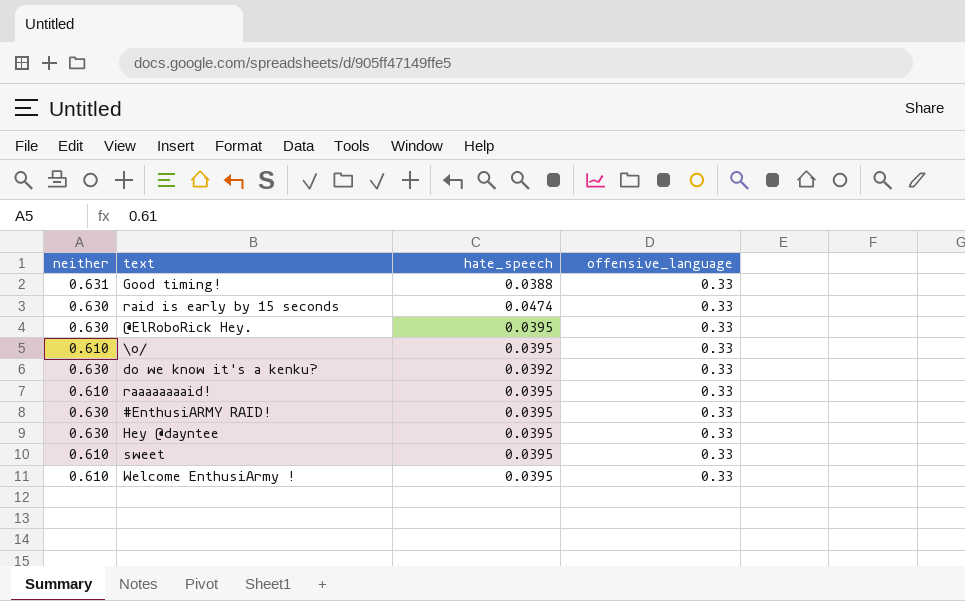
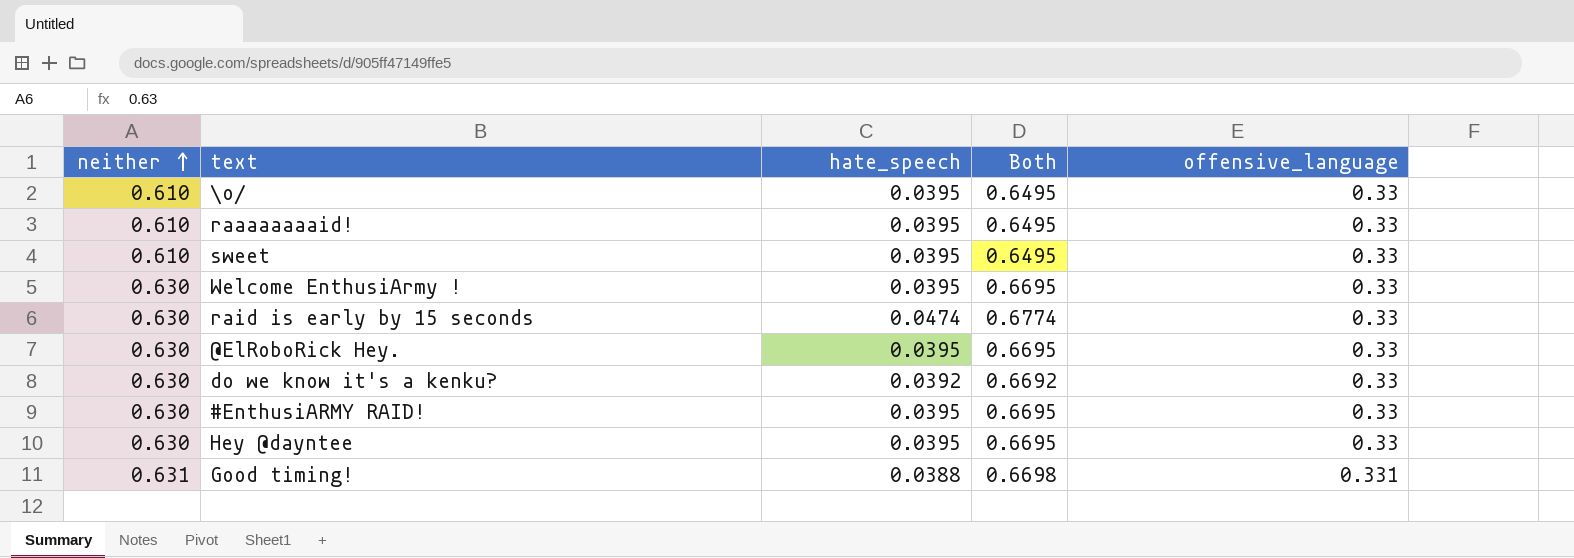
row order: none -> neither ascending
column Both | formula: none -> [neither] + [hate_speech]
Welcome EnthusiArmy ! | neither: 0.610 -> 0.630
Good timing! | offensive_language: 0.33 -> 0.331

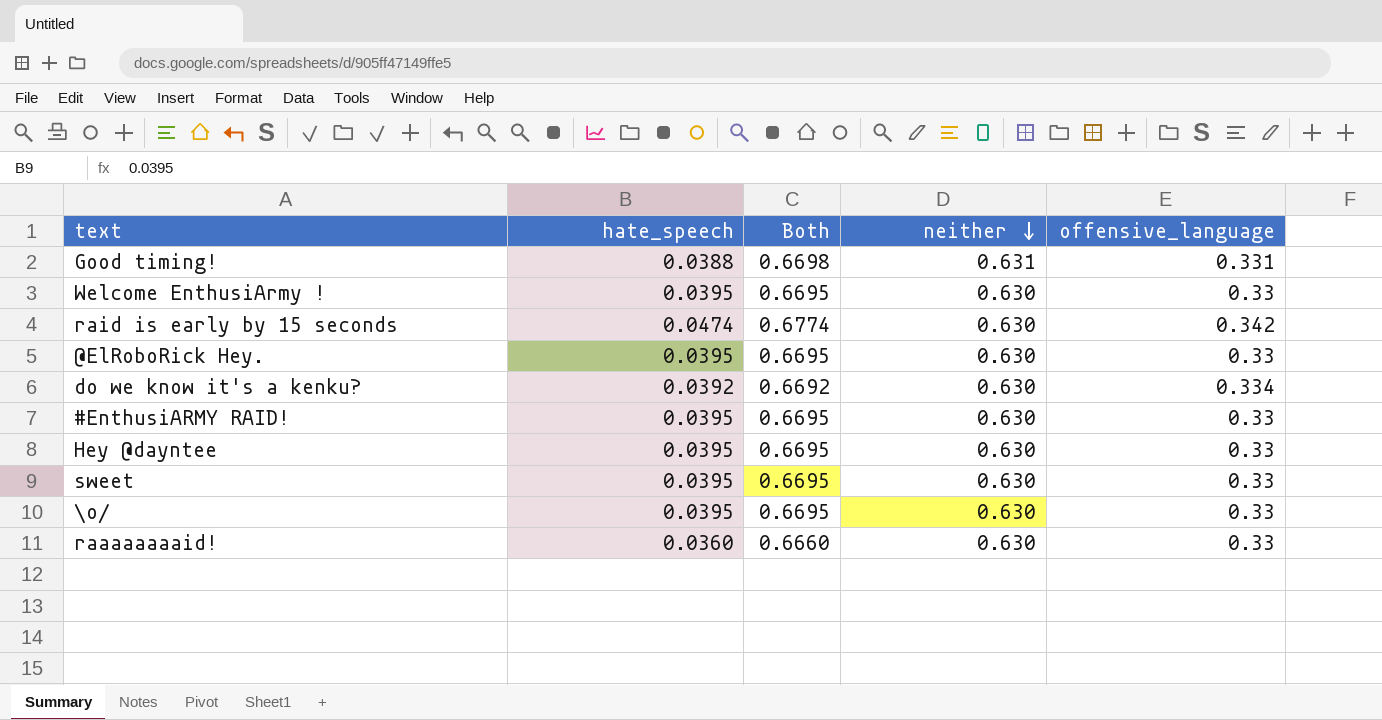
row order: neither ascending -> neither descending
column neither | position: 1 -> 4
raid is early by 15 seconds | offensive_language: 0.33 -> 0.342
do we know it's a kenku? | offensive_language: 0.33 -> 0.334
sweet | Both: 0.6495 -> 0.6695
sweet | neither: 0.610 -> 0.630
\o/ | Both: 0.6495 -> 0.6695
\o/ | neither: 0.610 -> 0.630
raaaaaaaaid! | hate_speech: 0.0395 -> 0.0360
raaaaaaaaid! | Both: 0.6495 -> 0.6660
raaaaaaaaid! | neither: 0.610 -> 0.630

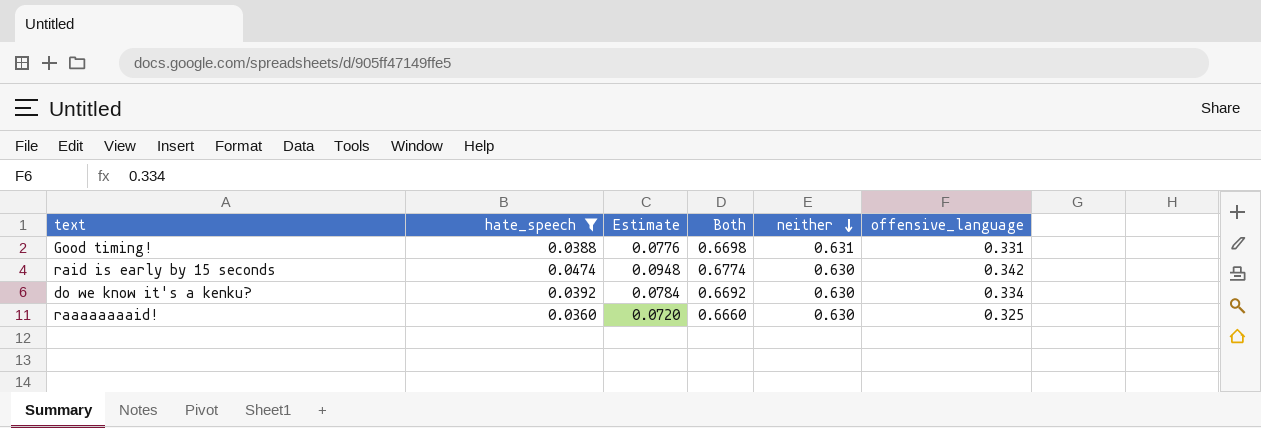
filter: none -> hate_speech != 0.0395
column Estimate | formula: none -> [hate_speech] * 2
raaaaaaaaid! | offensive_language: 0.33 -> 0.325

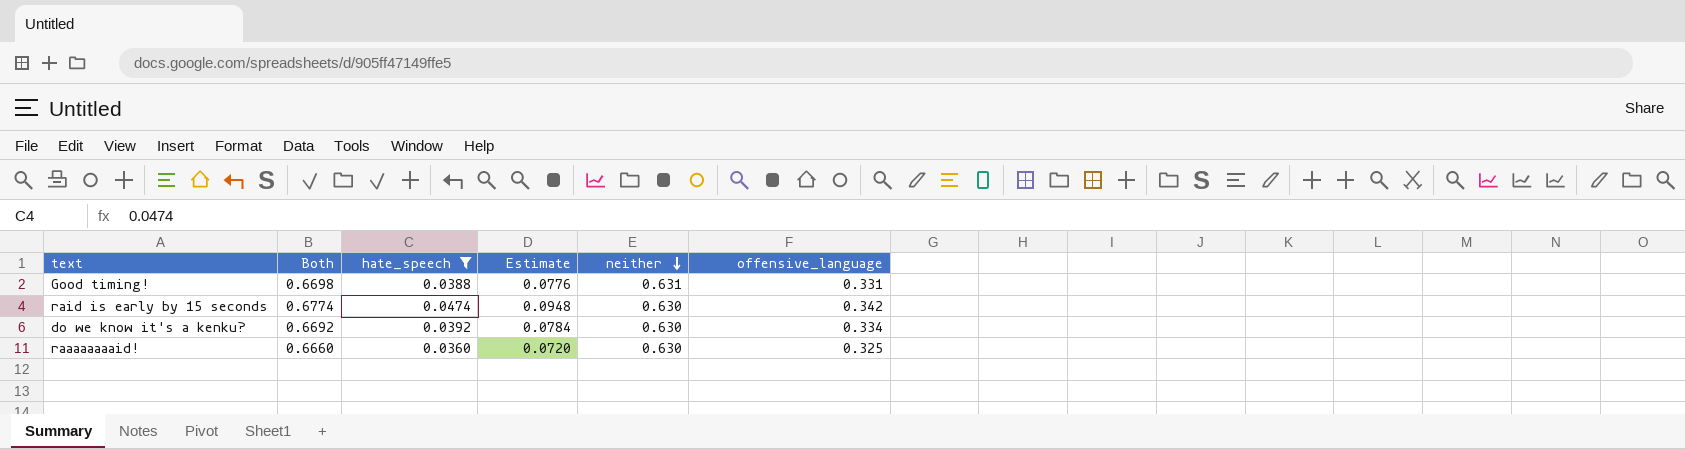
column Both | position: 4 -> 2

